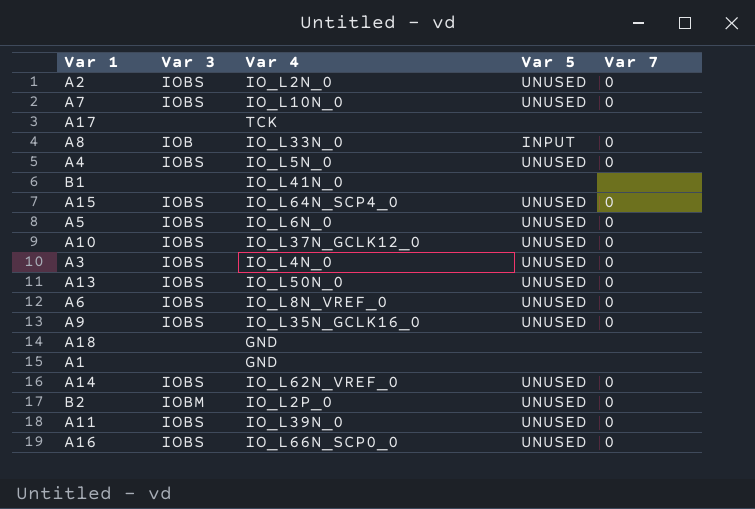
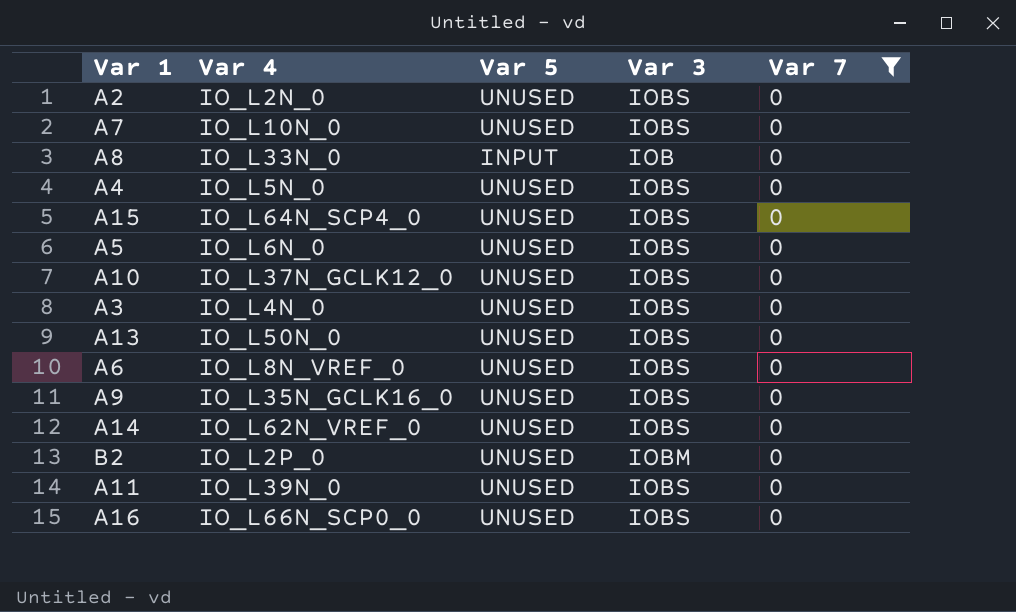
filter: none -> Var 7 = 0
column Var 3 | position: 2 -> 4

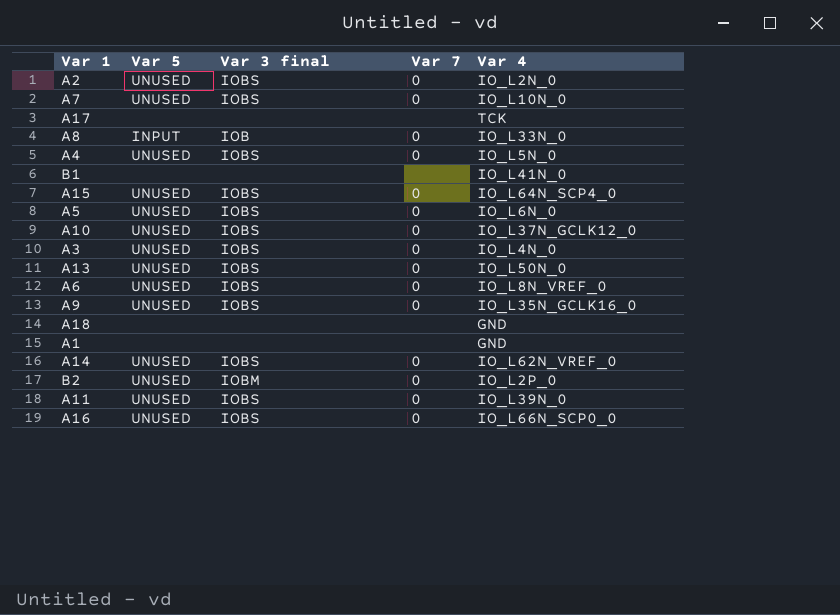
filter: Var 7 = 0 -> none
column name: Var 3 -> Var 3 final
column Var 4 | position: 2 -> 5

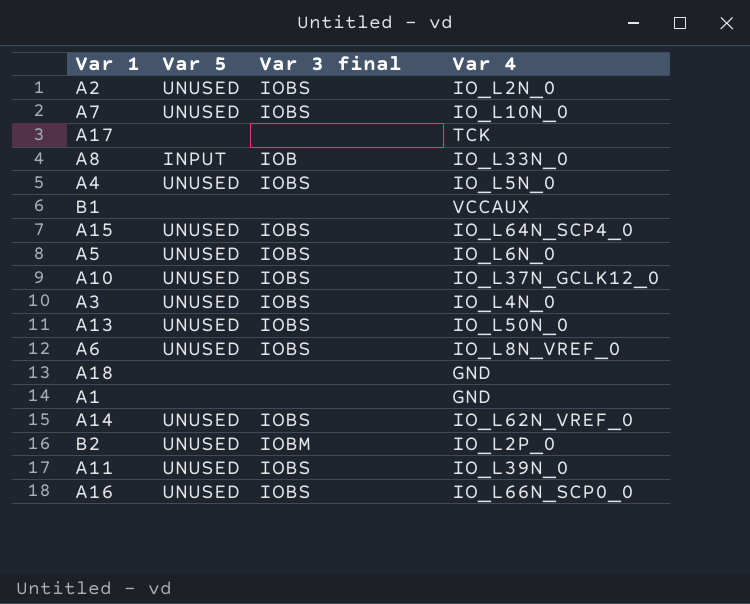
column Var 7 | position: 4 -> none
row A9: UNUSED | IOBS | 0 | IO_L35N_GCLK16_0 -> none
B1 | Var 4: IO_L41N_0 -> VCCAUX

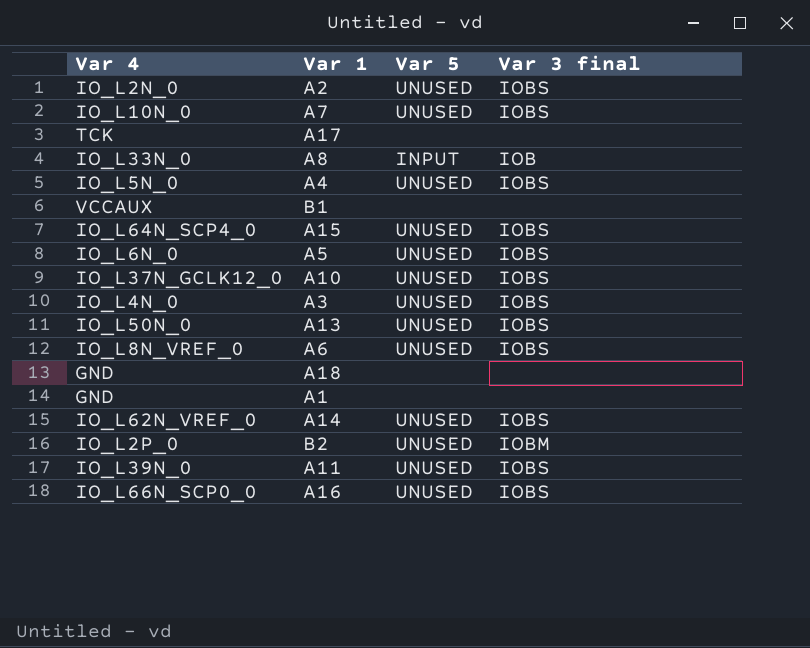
column Var 4 | position: 4 -> 1

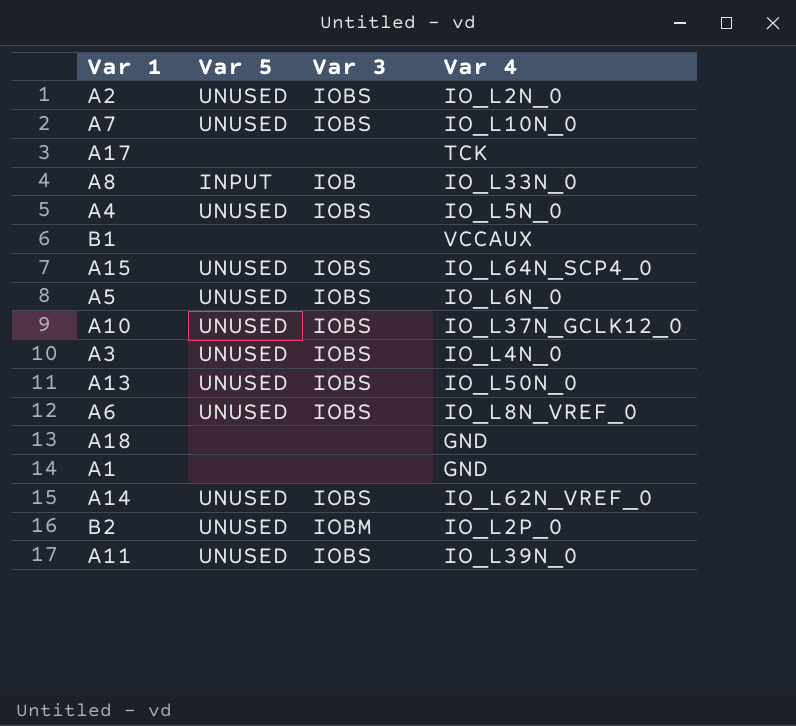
column name: Var 3 final -> Var 3
column Var 4 | position: 1 -> 4
row A16: IO_L66N_SCP0_0 | UNUSED | IOBS -> none

